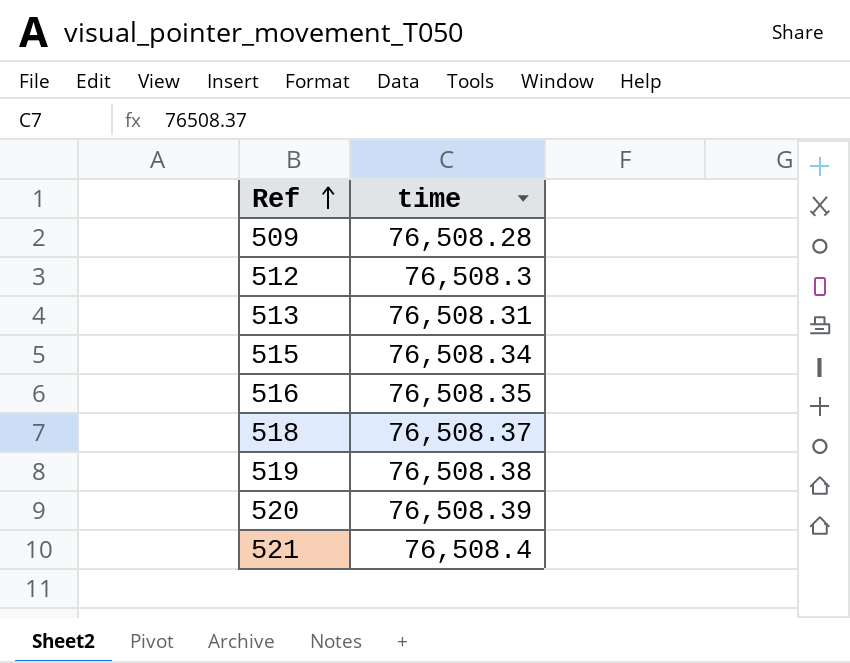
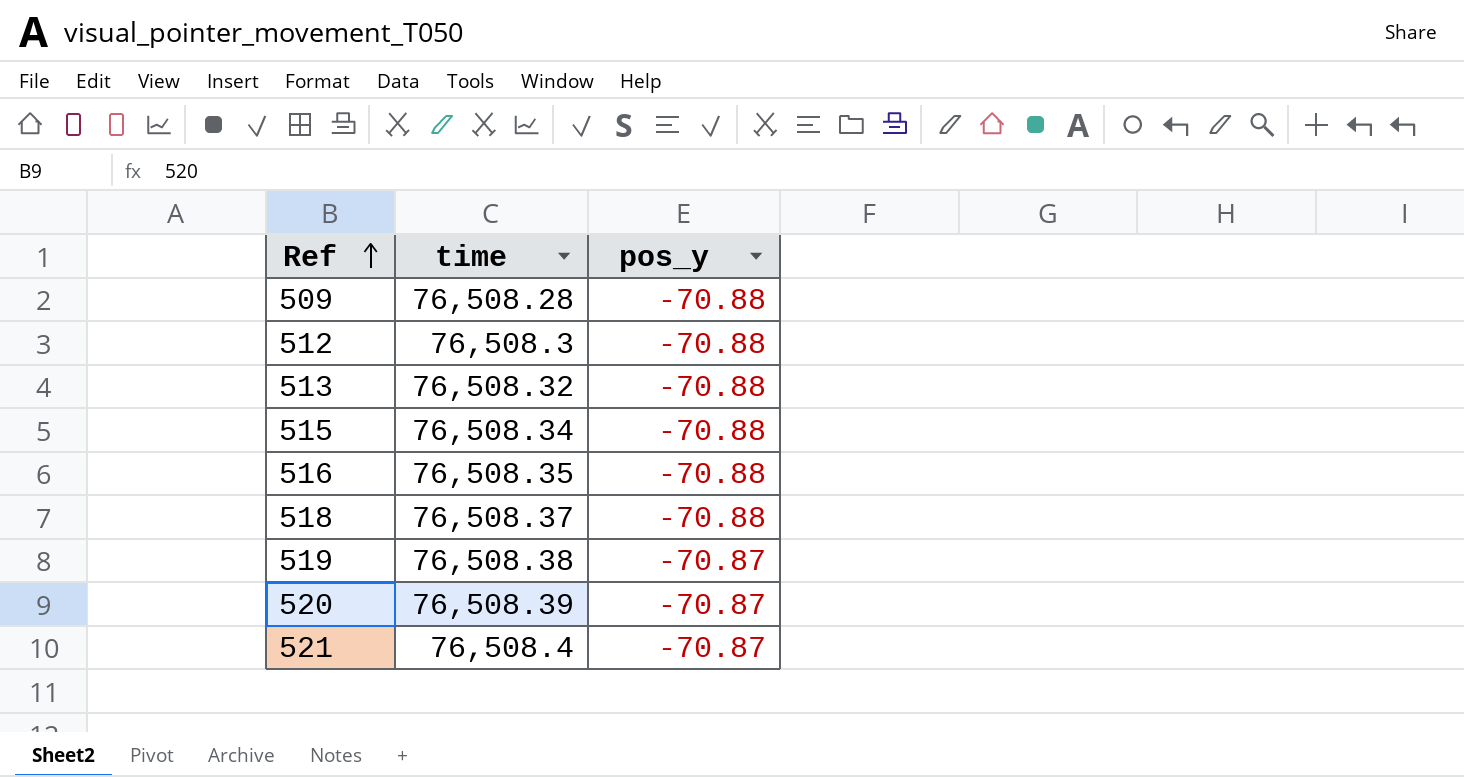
column pos_y | position: none -> 3
513 | time: 76,508.31 -> 76,508.32

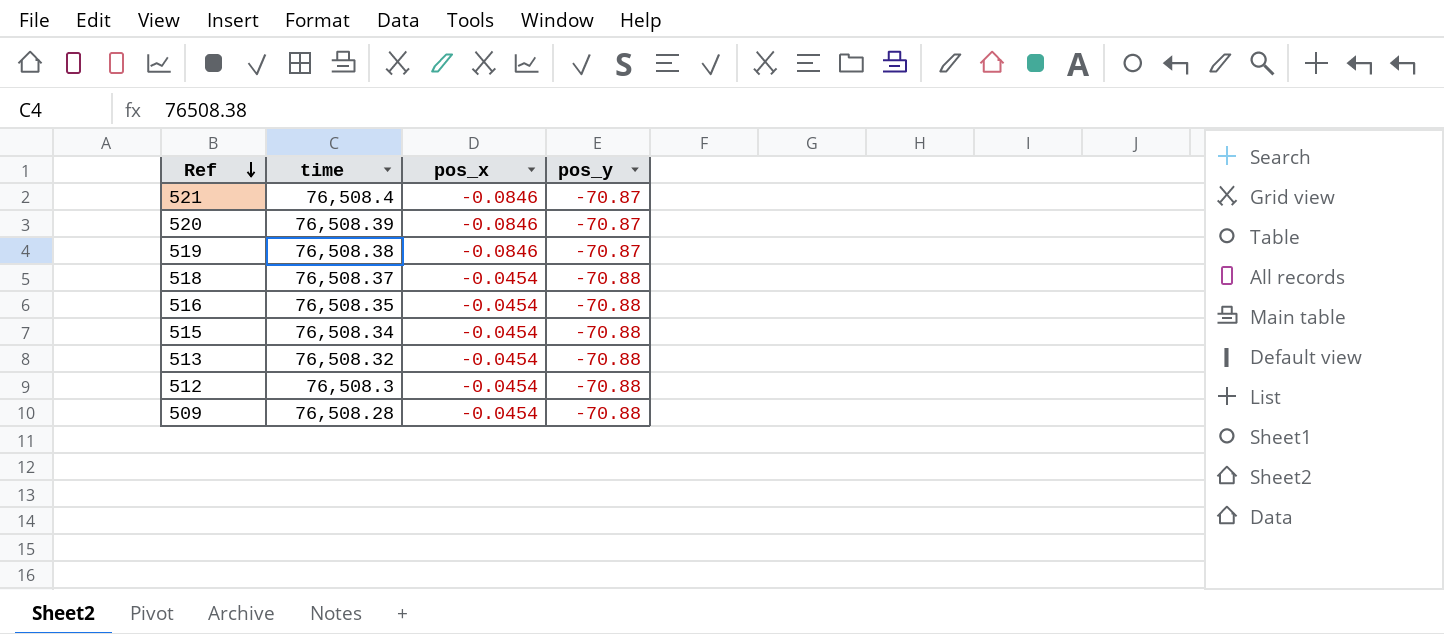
row order: Ref ascending -> Ref descending
column pos_x | position: none -> 3

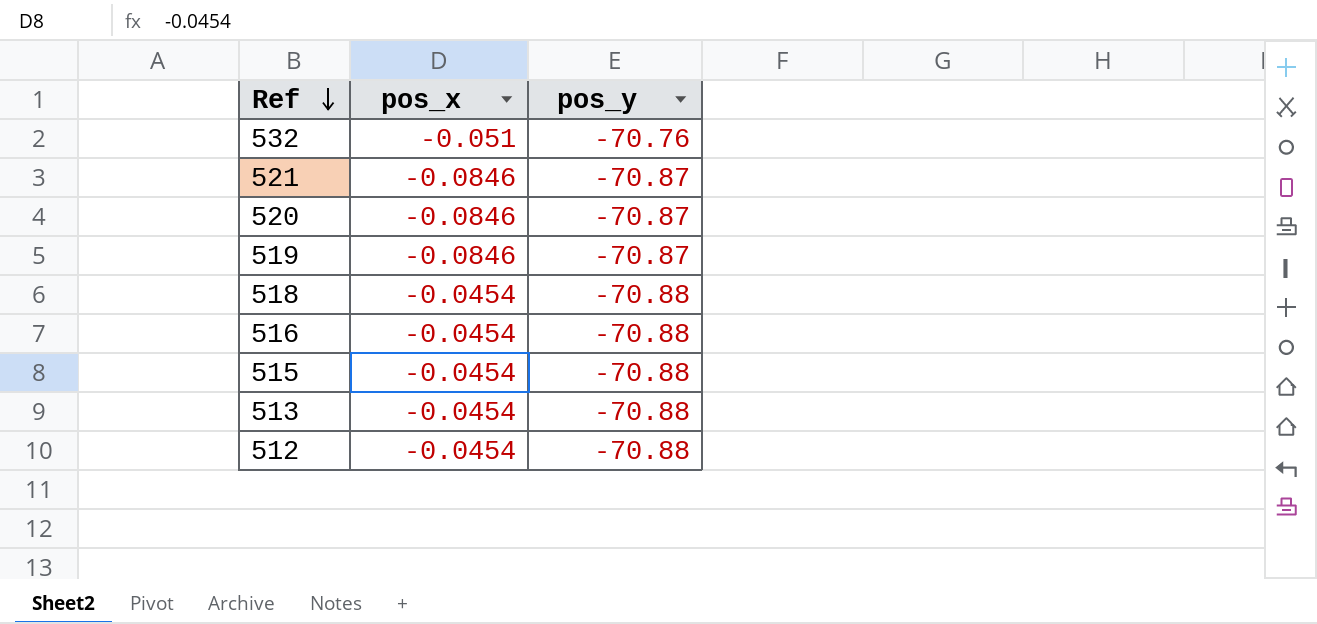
column time | position: 2 -> none
row 509: 76,508.28 | -0.0454 | -70.88 -> none
row 532: none -> -0.051 | -70.76

